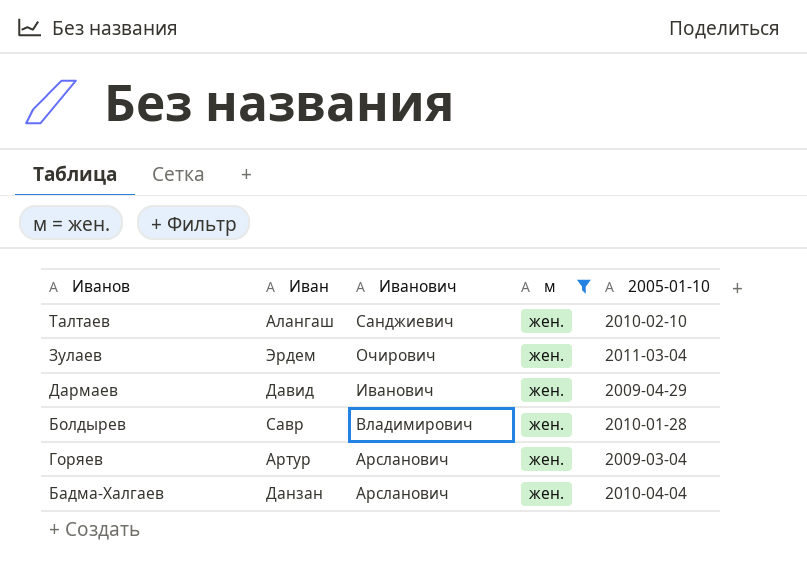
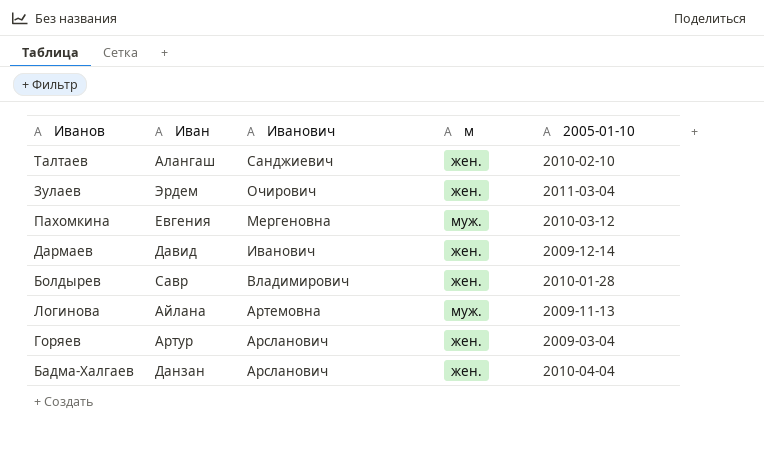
filter: м = жен. -> none
Дармаев | 2005-01-10: 2009-04-29 -> 2009-12-14

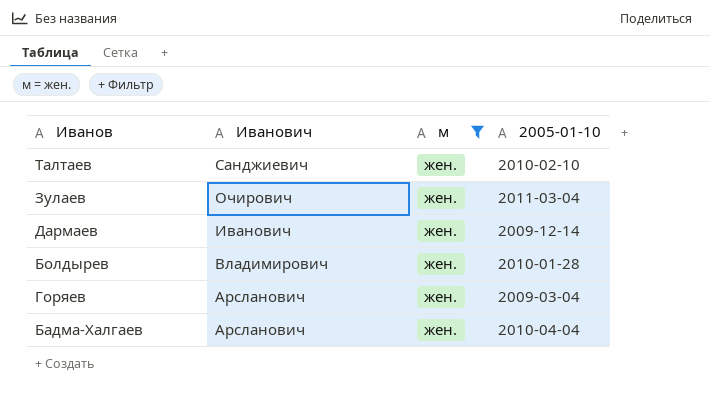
filter: none -> м = жен.
column Иван | position: 2 -> none

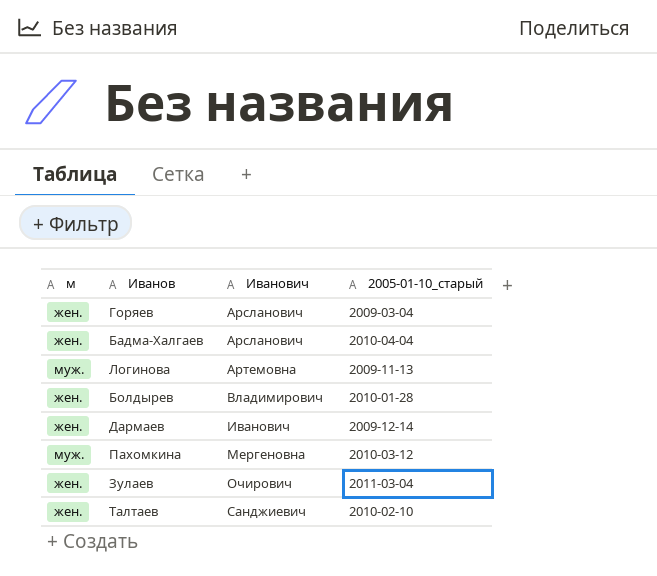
filter: м = жен. -> none
row order: Иванович descending -> Иванович ascending
column м | position: 3 -> 1
column name: 2005-01-10 -> 2005-01-10_старый

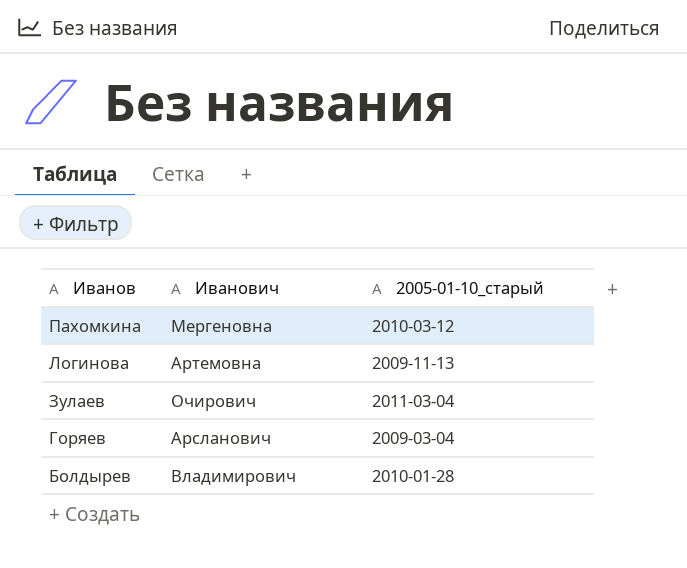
row order: Иванович ascending -> Иванов descending
column м | position: 1 -> none
row Бадма-Халгаев: жен. | Арсланович | 2010-04-04 -> none
row Дармаев: жен. | Иванович | 2009-12-14 -> none
row Талтаев: жен. | Санджиевич | 2010-02-10 -> none

